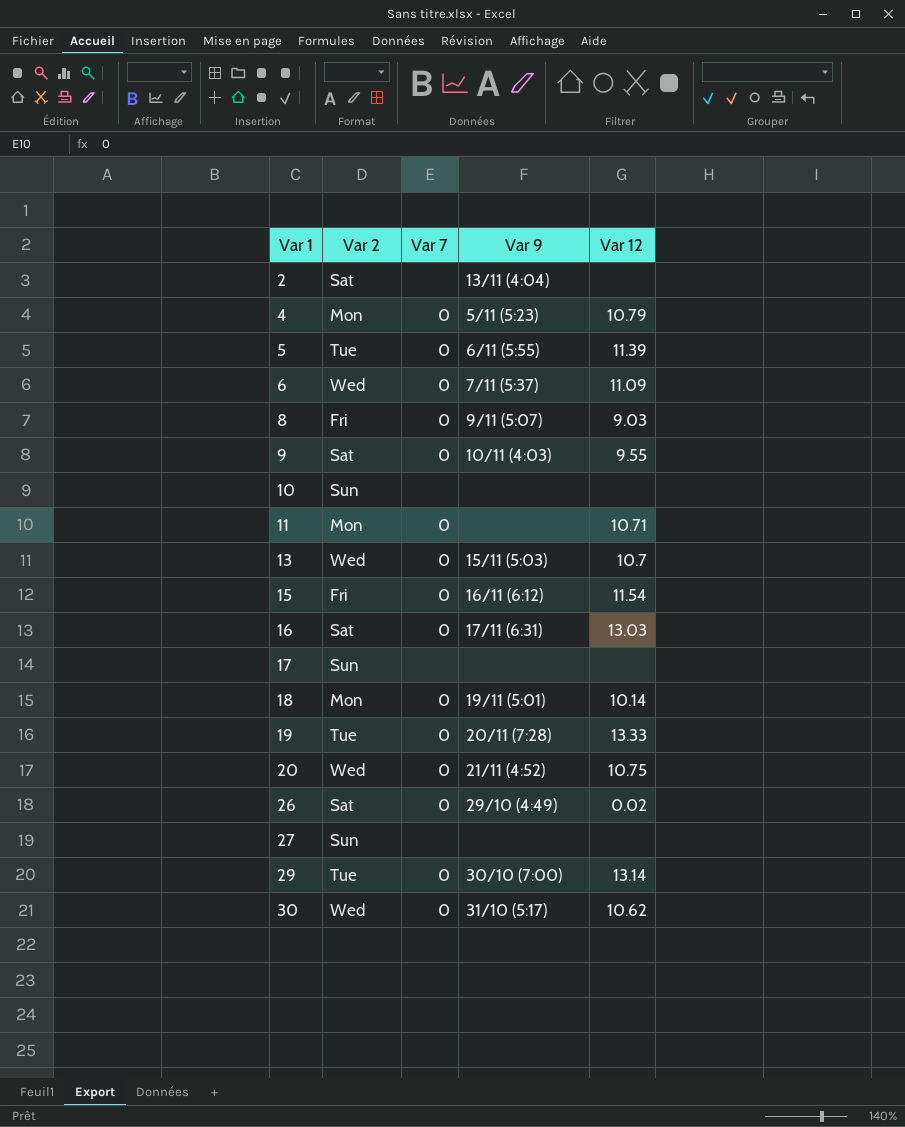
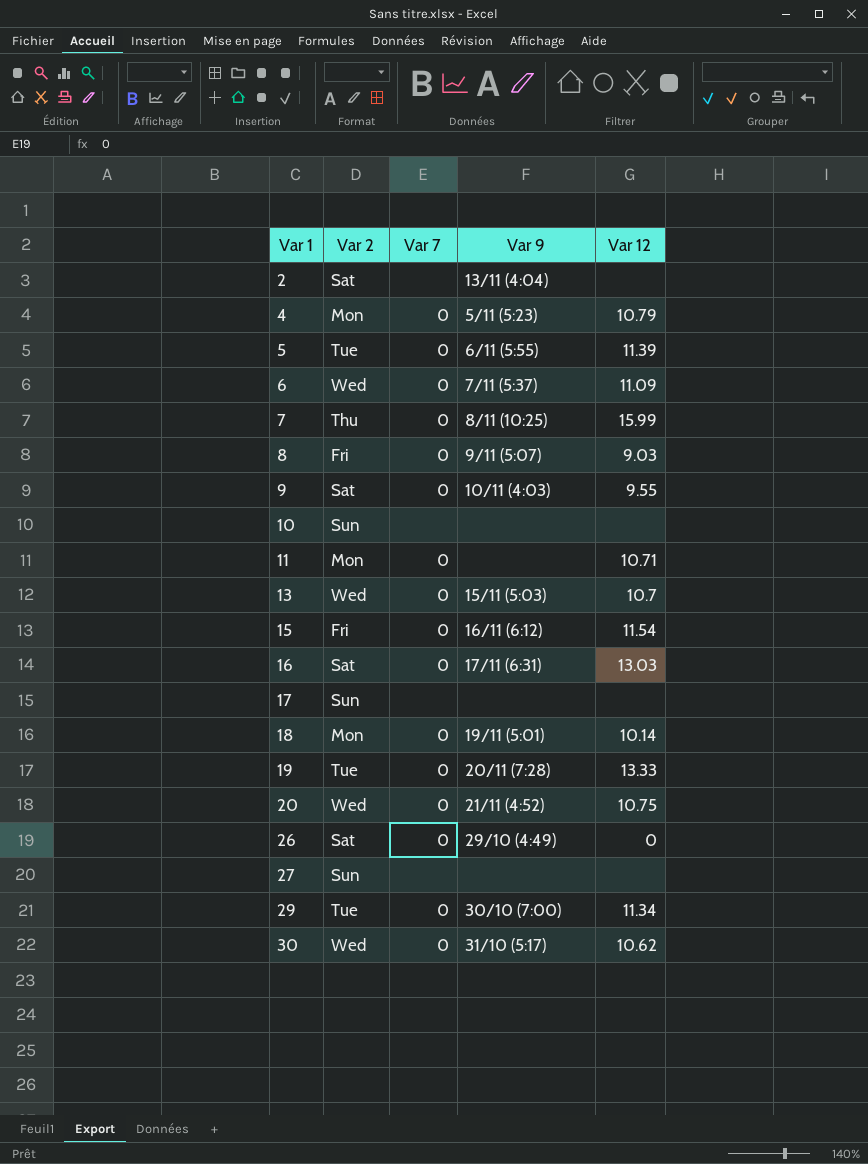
row 7: none -> Thu | 0 | 8/11 (10:25) | 15.99
26 | Var 12: 0.02 -> 0
29 | Var 12: 13.14 -> 11.34

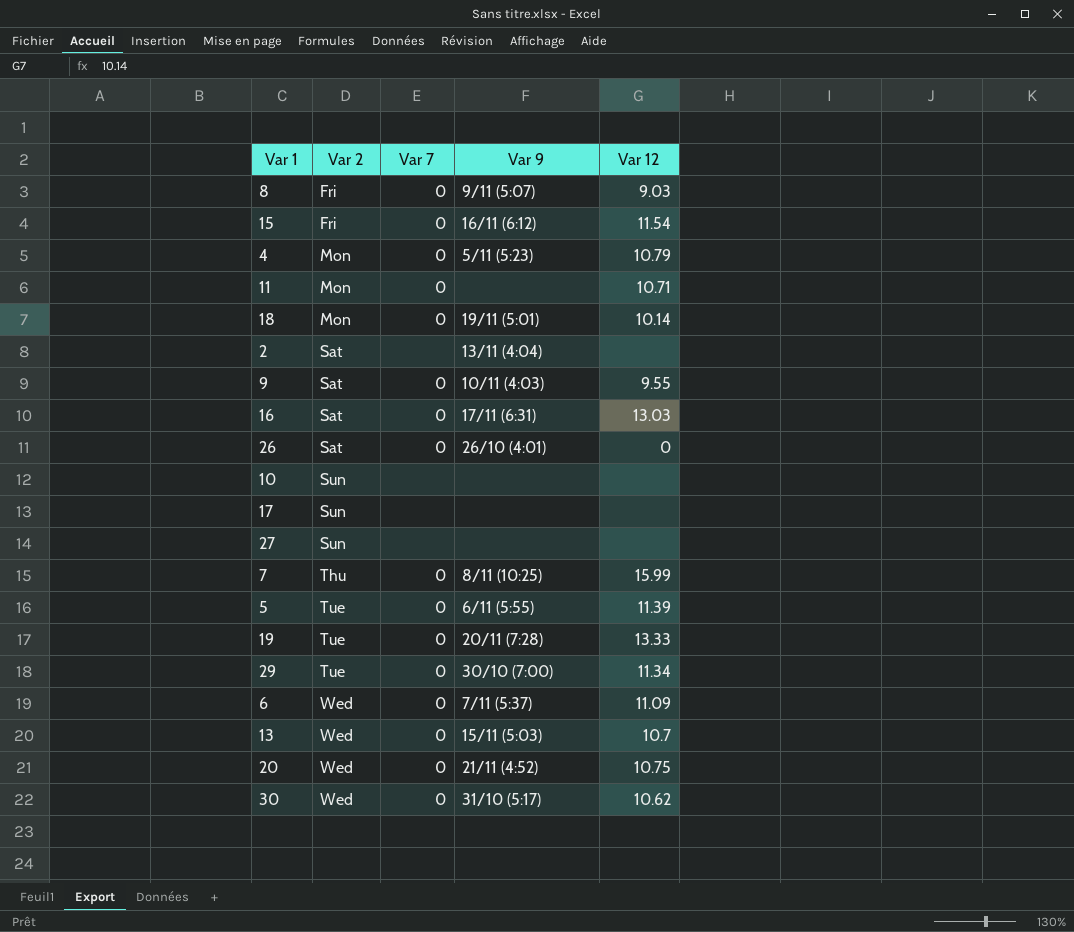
row order: Var 1 ascending -> Var 2 ascending
26 | Var 9: 29/10 (4:49) -> 26/10 (4:01)

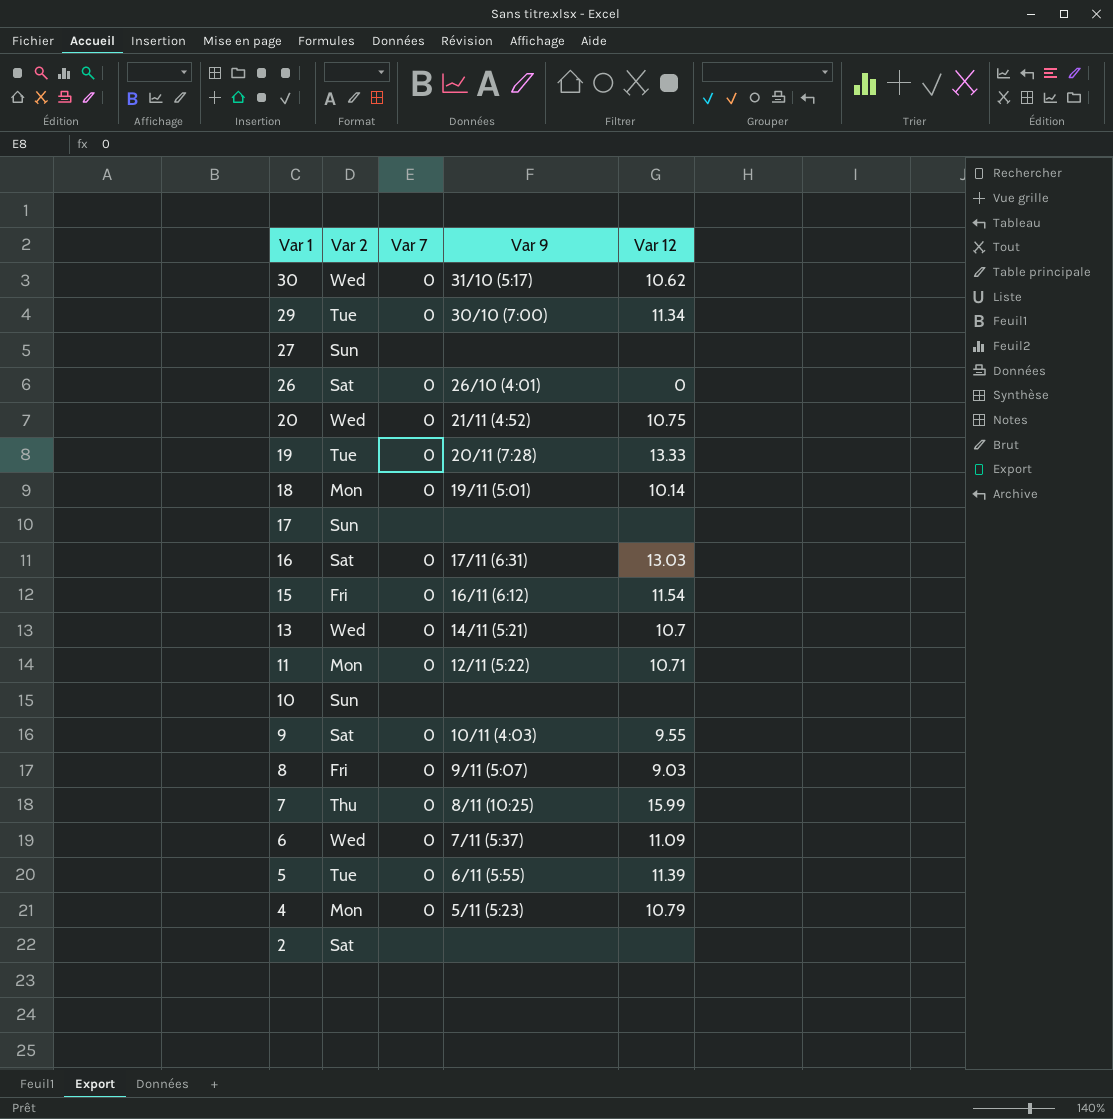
row order: Var 2 ascending -> Var 1 descending
13 | Var 9: 15/11 (5:03) -> 14/11 (5:21)
11 | Var 9: none -> 12/11 (5:22)
2 | Var 9: 13/11 (4:04) -> none

